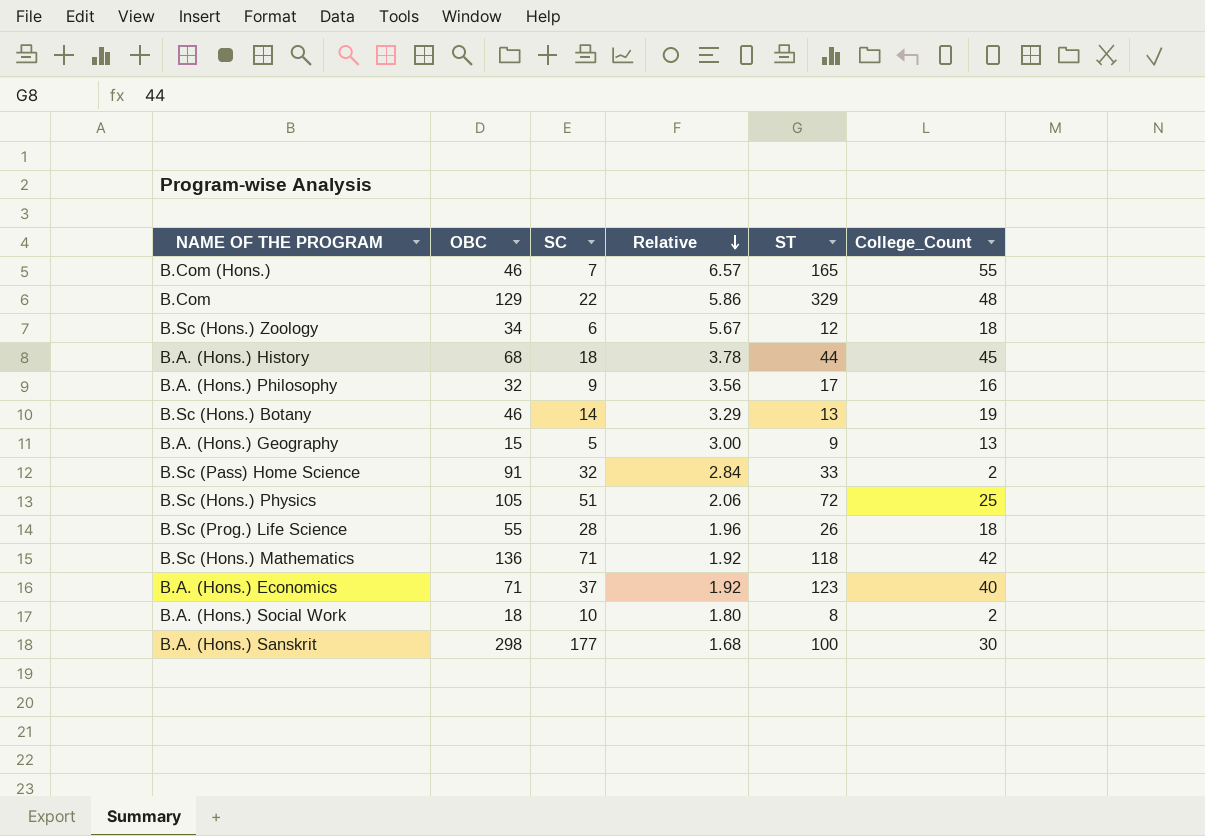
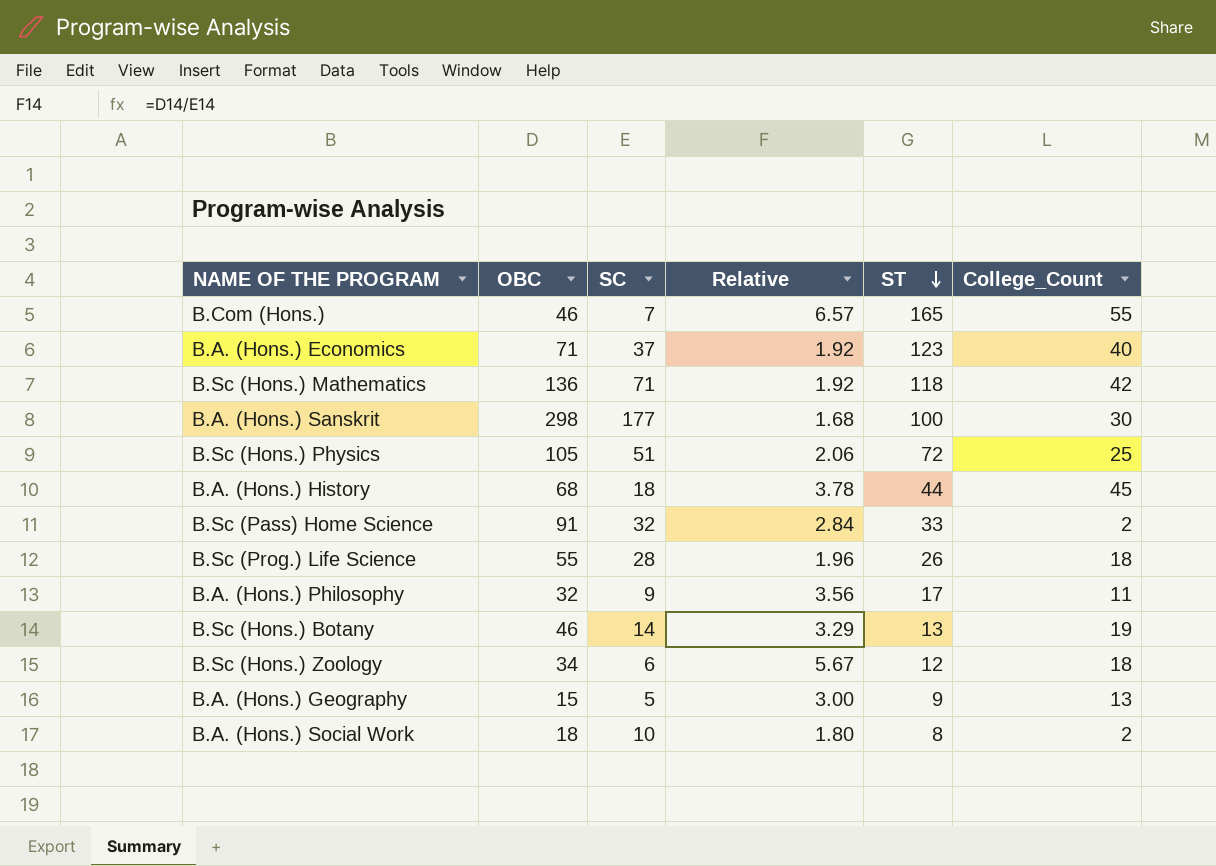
row order: Relative descending -> ST descending
row B.Com: 129 | 22 | 5.86 | 329 | 48 -> none
B.A. (Hons.) Philosophy | College_Count: 16 -> 11

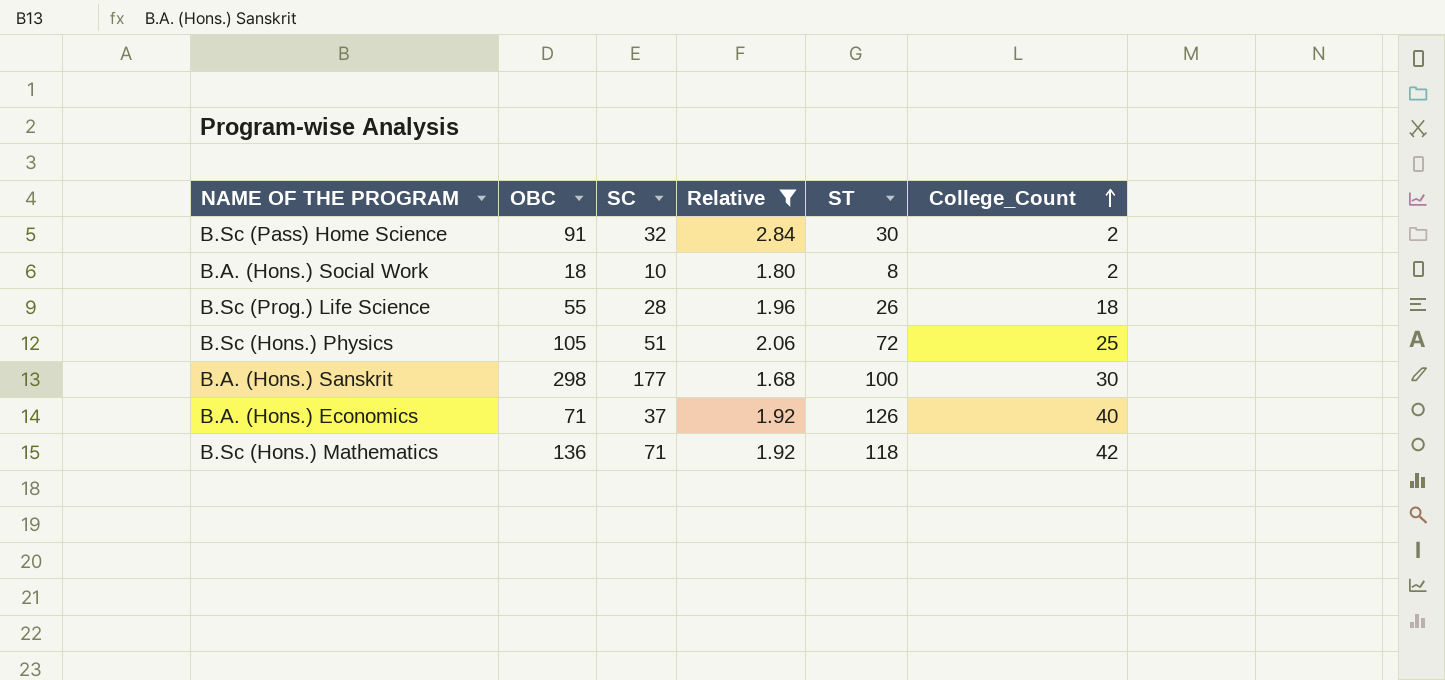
filter: none -> Relative <= 2.84
row order: ST descending -> College_Count ascending
B.Sc (Pass) Home Science | ST: 33 -> 30
B.A. (Hons.) Economics | ST: 123 -> 126

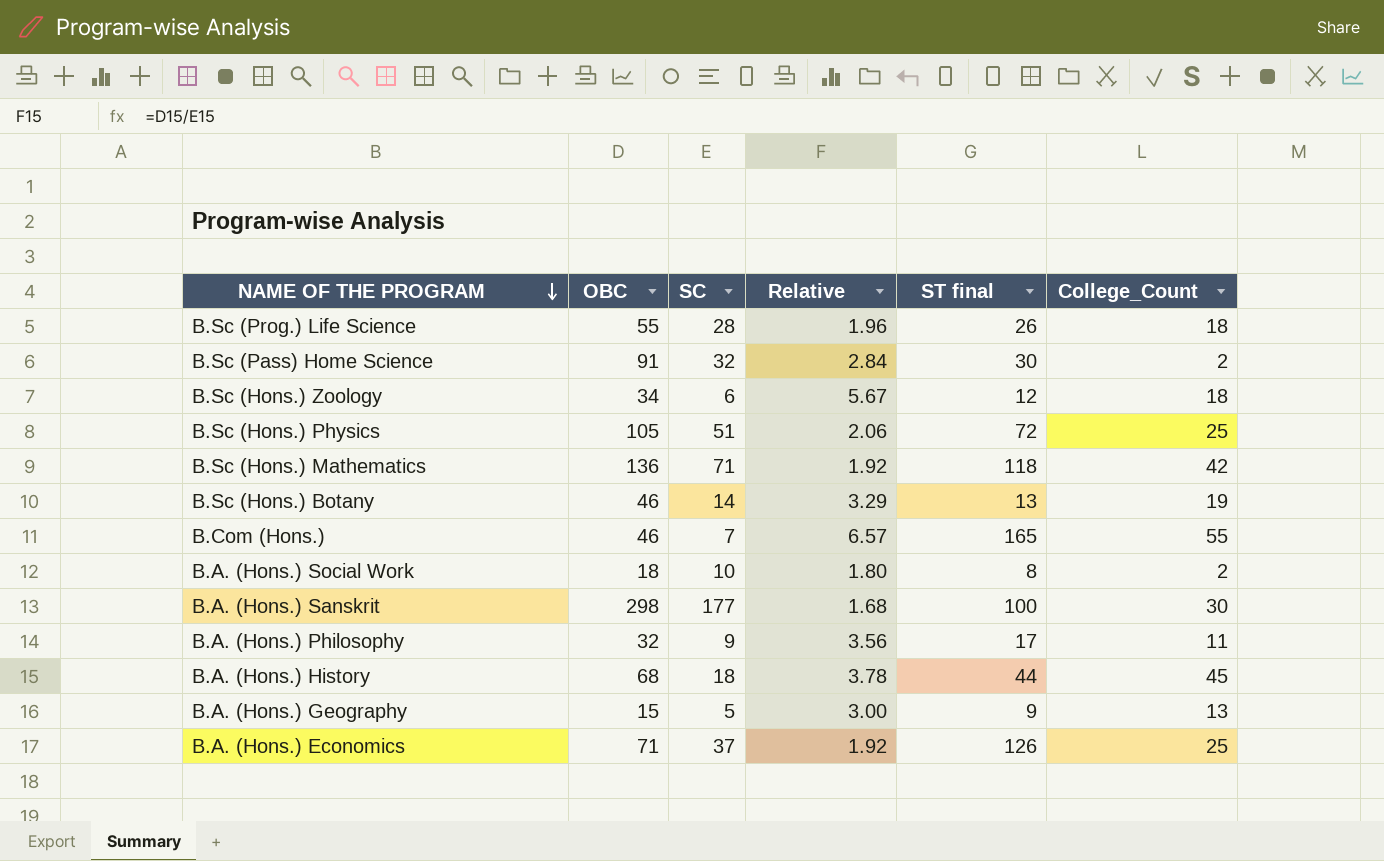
filter: Relative <= 2.84 -> none
row order: College_Count ascending -> NAME OF THE PROGRAM descending
column name: ST -> ST final
B.A. (Hons.) Economics | College_Count: 40 -> 25

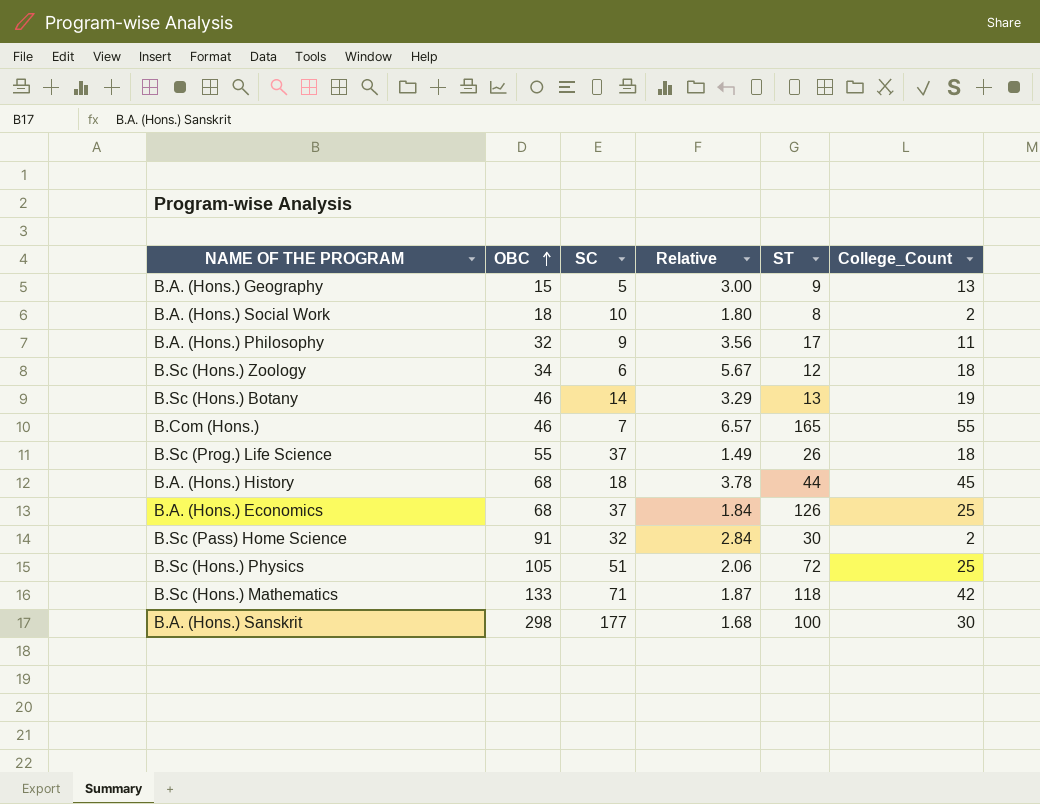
row order: NAME OF THE PROGRAM descending -> OBC ascending
column name: ST final -> ST
B.Sc (Prog.) Life Science | SC: 28 -> 37
B.Sc (Prog.) Life Science | Relative: 1.96 -> 1.49
B.A. (Hons.) Economics | OBC: 71 -> 68
B.A. (Hons.) Economics | Relative: 1.92 -> 1.84
B.Sc (Hons.) Mathematics | OBC: 136 -> 133
B.Sc (Hons.) Mathematics | Relative: 1.92 -> 1.87

